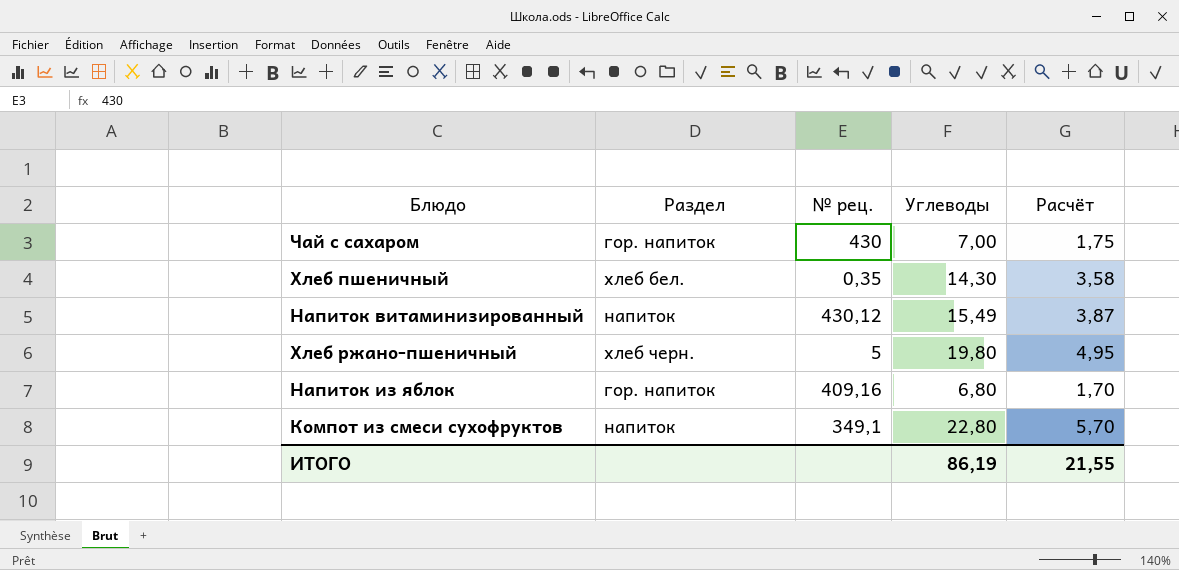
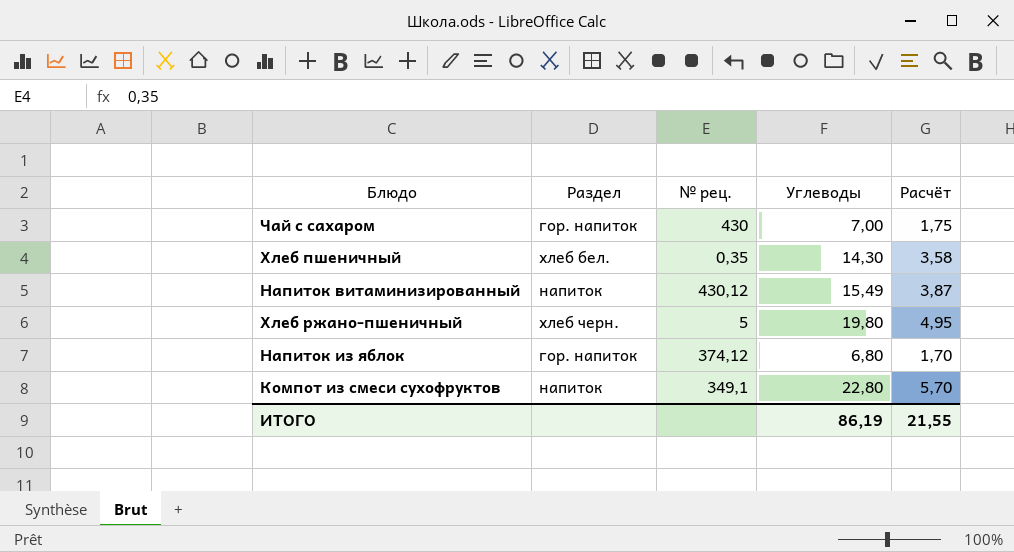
Напиток из яблок | № рец.: 409,16 -> 374,12

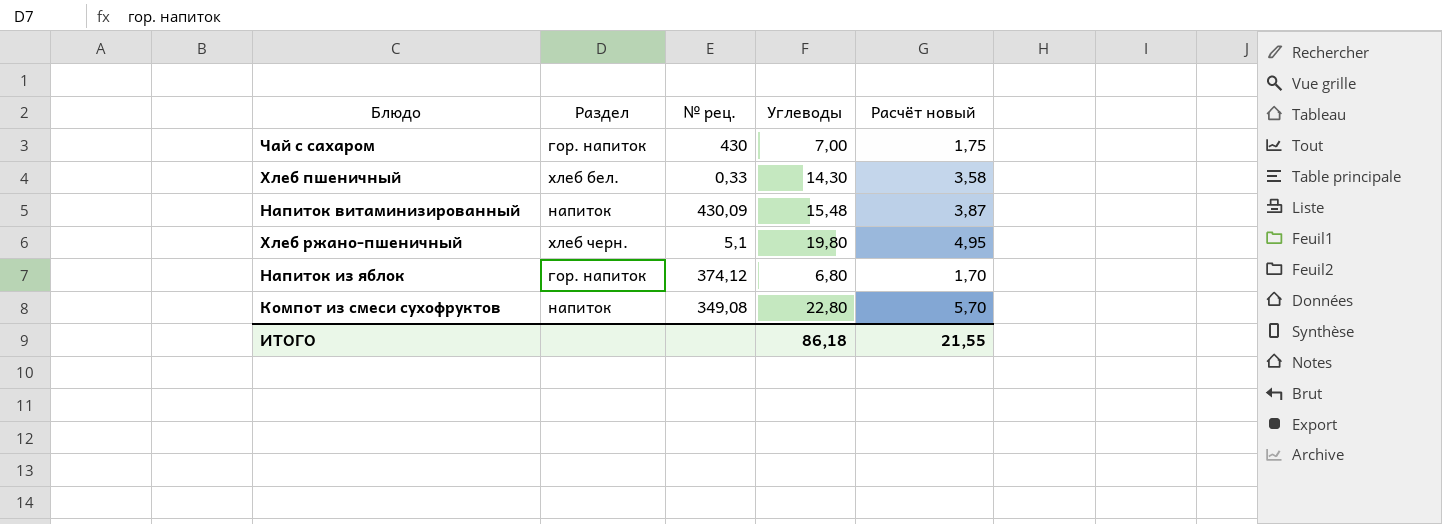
column name: Расчёт -> Расчёт новый
Хлеб пшеничный | № рец.: 0,35 -> 0,33
Напиток витаминизированный | № рец.: 430,12 -> 430,09
Напиток витаминизированный | Углеводы: 15,49 -> 15,48
Хлеб ржано-пшеничный | № рец.: 5 -> 5,1
Компот из смеси сухофруктов | № рец.: 349,1 -> 349,08
ИТОГО | Углеводы: 86,19 -> 86,18

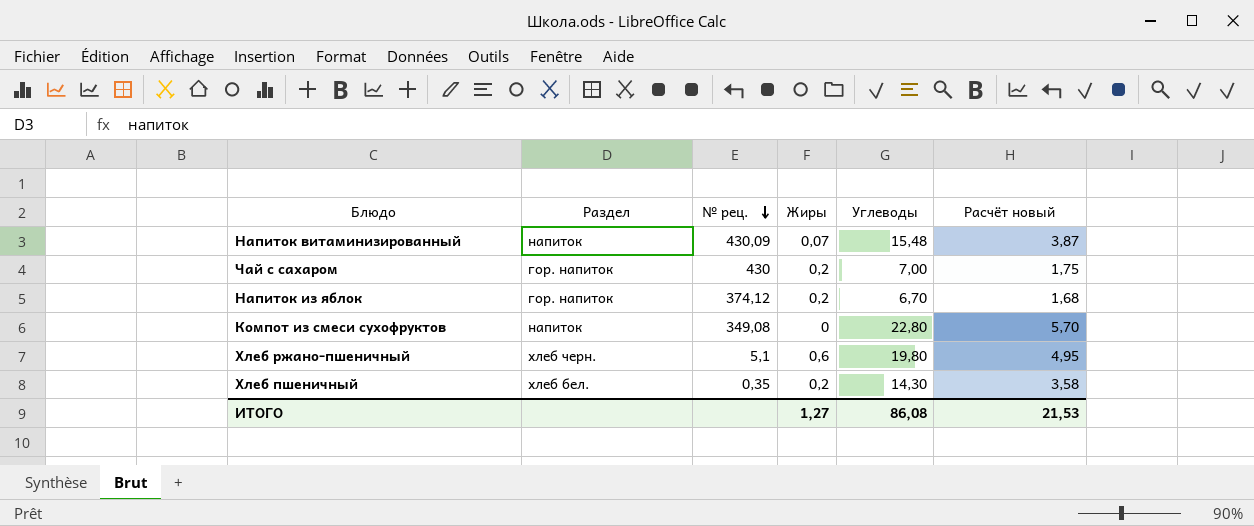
row order: none -> № рец. descending
column Жиры | position: none -> 4
Напиток из яблок | Углеводы: 6,80 -> 6,70
Напиток из яблок | Расчёт новый: 1,70 -> 1,68
Хлеб пшеничный | № рец.: 0,33 -> 0,35
ИТОГО | Углеводы: 86,18 -> 86,08
ИТОГО | Расчёт новый: 21,55 -> 21,53

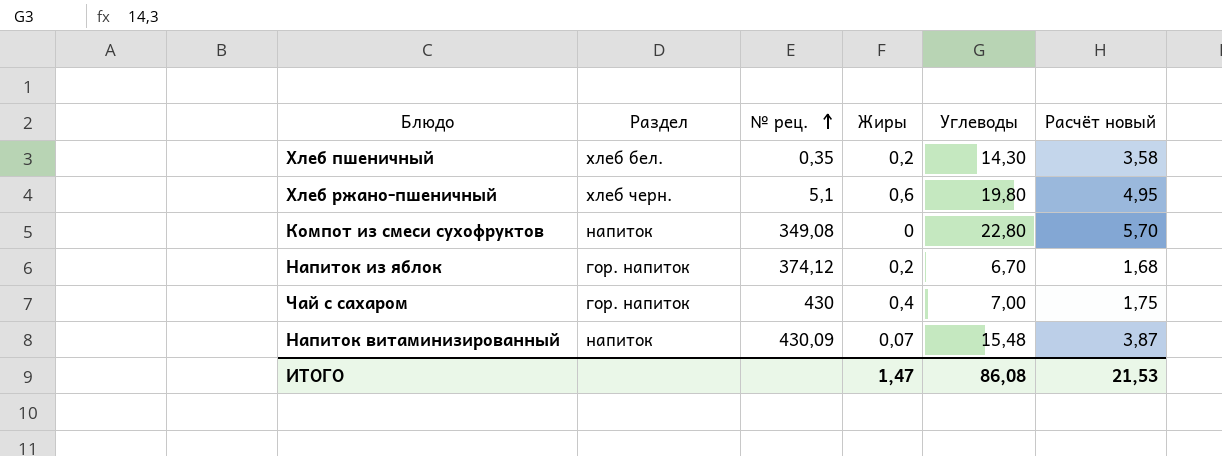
row order: № рец. descending -> № рец. ascending
Чай с сахаром | Жиры: 0,2 -> 0,4
ИТОГО | Жиры: 1,27 -> 1,47

